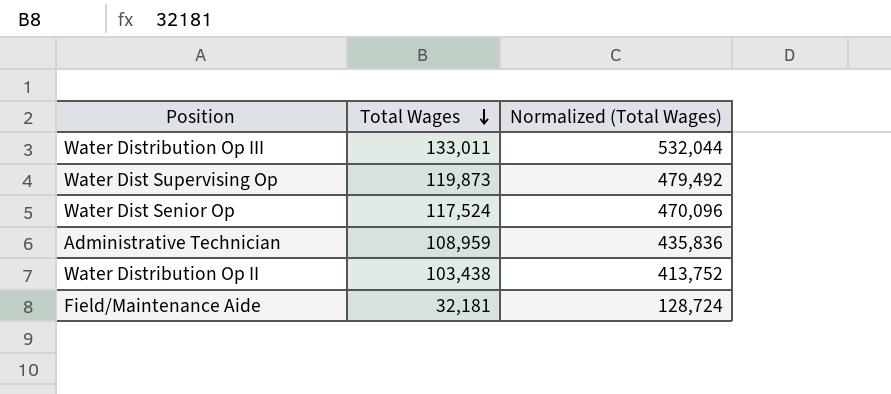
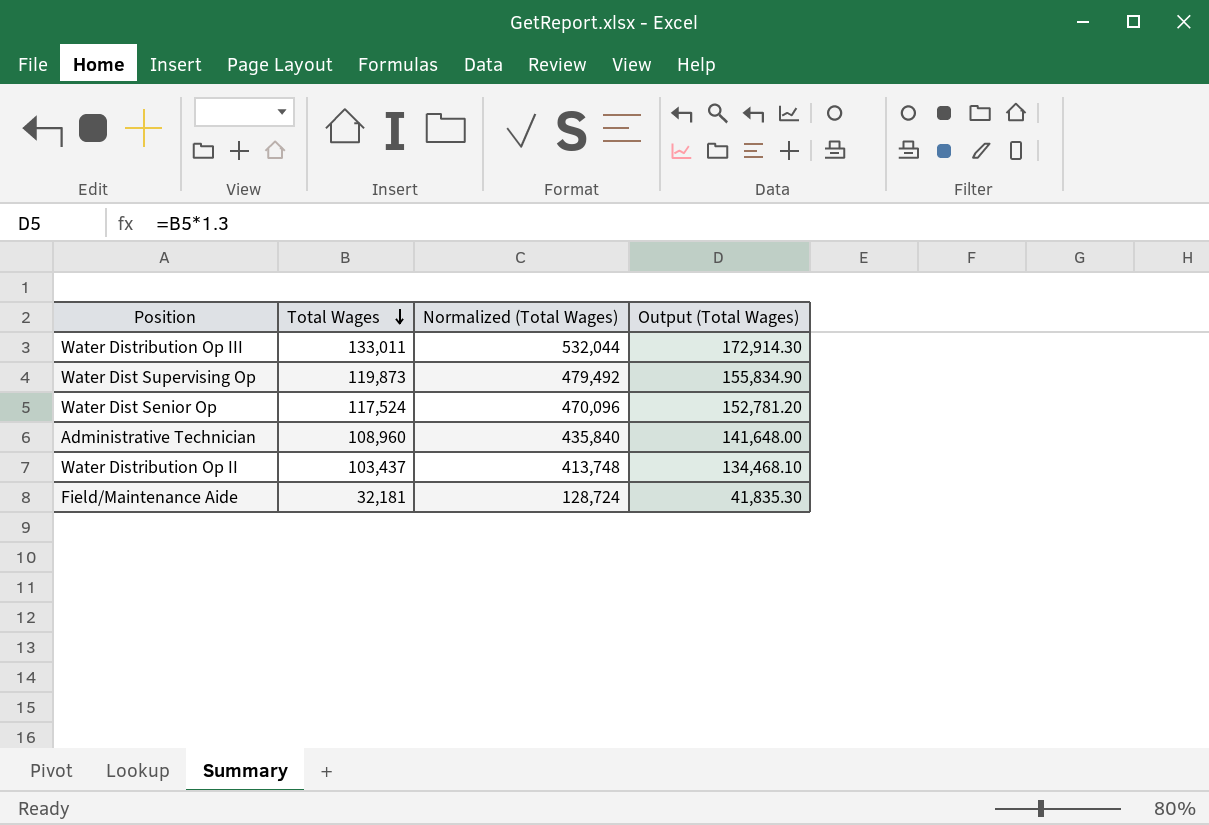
column Output (Total Wages) | formula: none -> [Total Wages] * 1.3
Administrative Technician | Total Wages: 108,959 -> 108,960
Administrative Technician | Normalized (Total Wages): 435,836 -> 435,840
Water Distribution Op II | Total Wages: 103,438 -> 103,437
Water Distribution Op II | Normalized (Total Wages): 413,752 -> 413,748

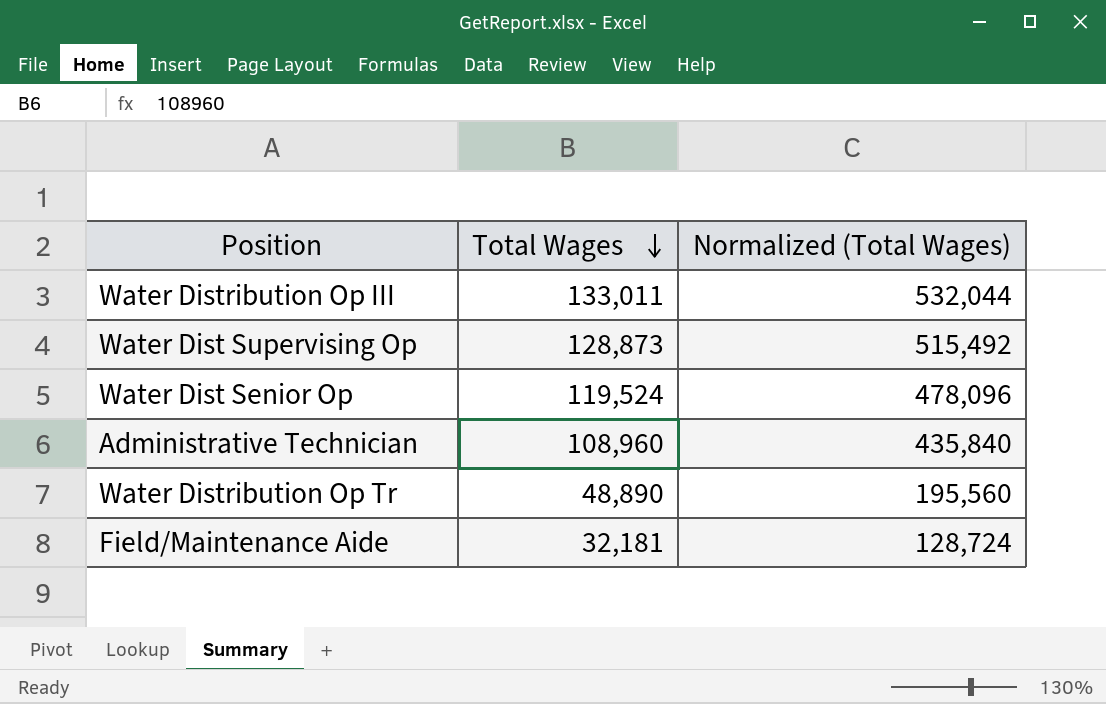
column Output (Total Wages) | formula: [Total Wages] * 1.3 -> none
row Water Distribution Op II: 103,437 | 413,748 | 134,468.10 -> none
Water Dist Supervising Op | Total Wages: 119,873 -> 128,873
Water Dist Supervising Op | Normalized (Total Wages): 479,492 -> 515,492
Water Dist Senior Op | Total Wages: 117,524 -> 119,524
Water Dist Senior Op | Normalized (Total Wages): 470,096 -> 478,096
row Water Distribution Op Tr: none -> 48,890 | 195,560

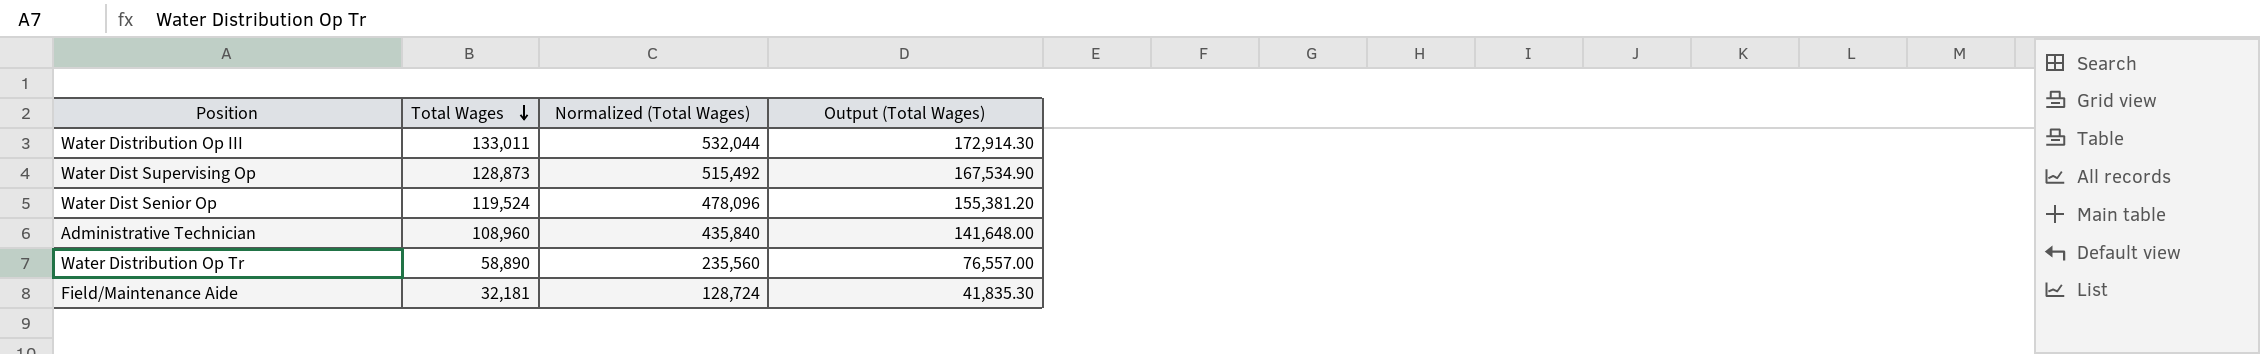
column Output (Total Wages) | formula: none -> [Total Wages] * 1.3
Water Distribution Op Tr | Total Wages: 48,890 -> 58,890
Water Distribution Op Tr | Normalized (Total Wages): 195,560 -> 235,560

